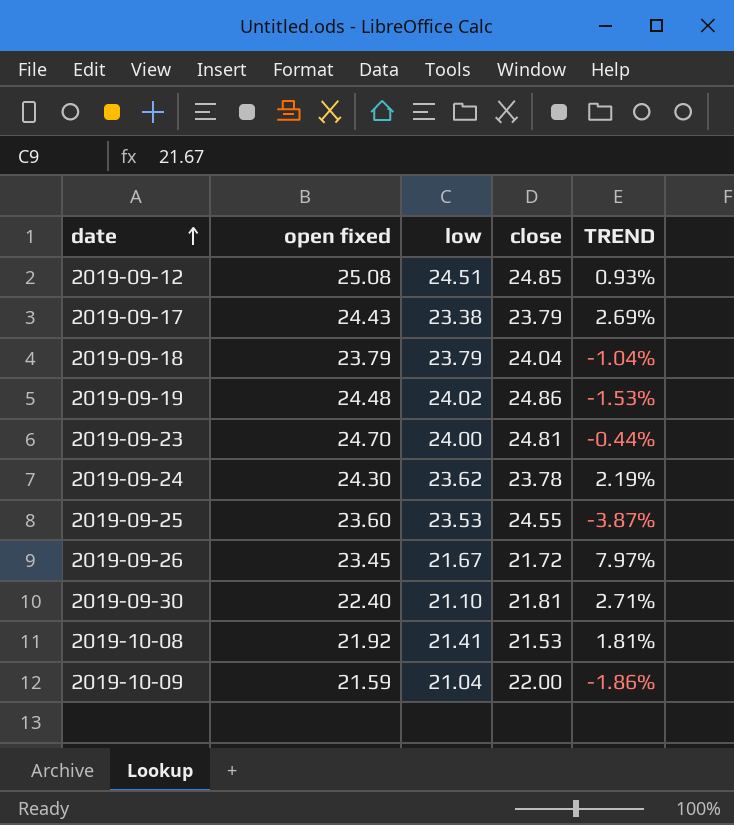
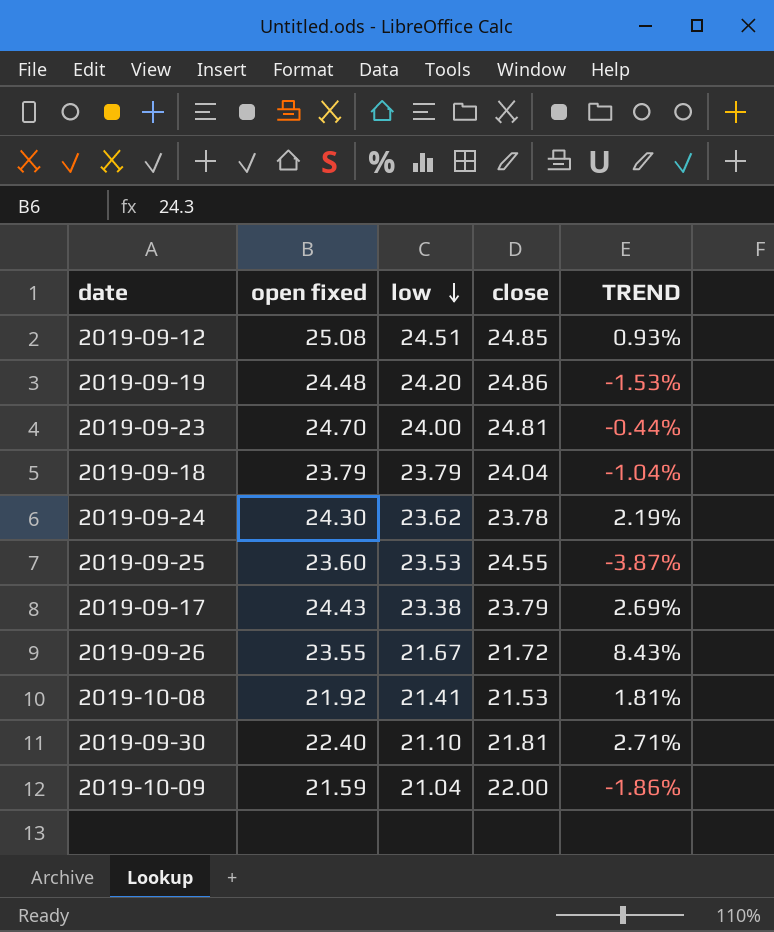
row order: date ascending -> low descending
2019-09-19 | low: 24.02 -> 24.20
2019-09-26 | open fixed: 23.45 -> 23.55
2019-09-26 | TREND: 7.97% -> 8.43%

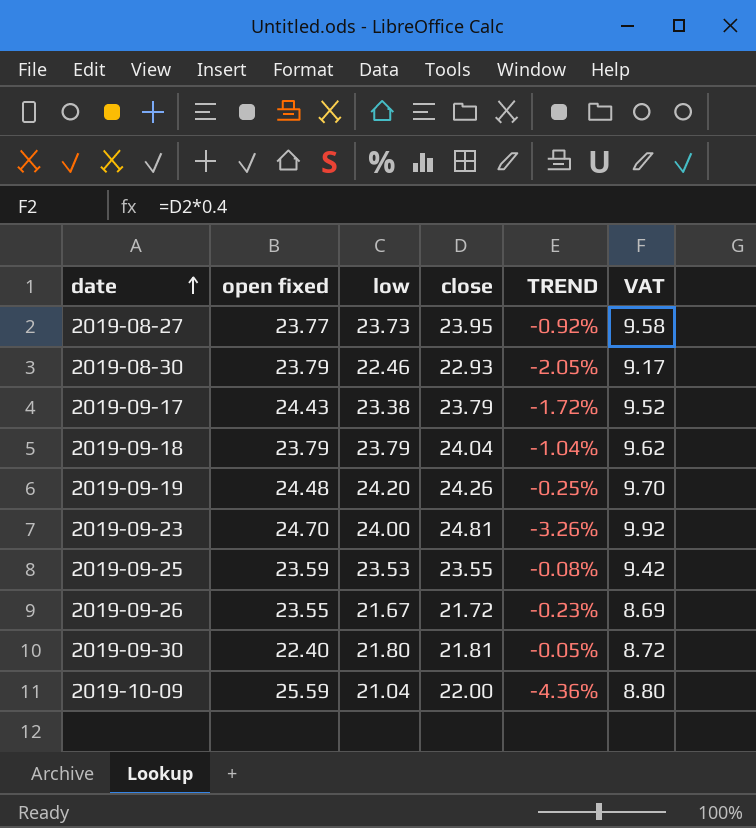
row order: low descending -> date ascending
column TREND | formula: ([open fixed] - [close]) / [close] -> ([low] - [close]) / [close]
column VAT | formula: none -> [close] * 0.4
row 2019-09-12: 25.08 | 24.51 | 24.85 | 0.93% -> none
row 2019-09-24: 24.30 | 23.62 | 23.78 | 2.19% -> none
row 2019-10-08: 21.92 | 21.41 | 21.53 | 1.81% -> none
row 2019-08-27: none -> 23.77 | 23.73 | 23.95 | -0.92% | 9.58
row 2019-08-30: none -> 23.79 | 22.46 | 22.93 | -2.05% | 9.17
2019-09-19 | close: 24.86 -> 24.26
2019-09-25 | open fixed: 23.60 -> 23.59
2019-09-25 | close: 24.55 -> 23.55
2019-09-30 | low: 21.10 -> 21.80
2019-10-09 | open fixed: 21.59 -> 25.59

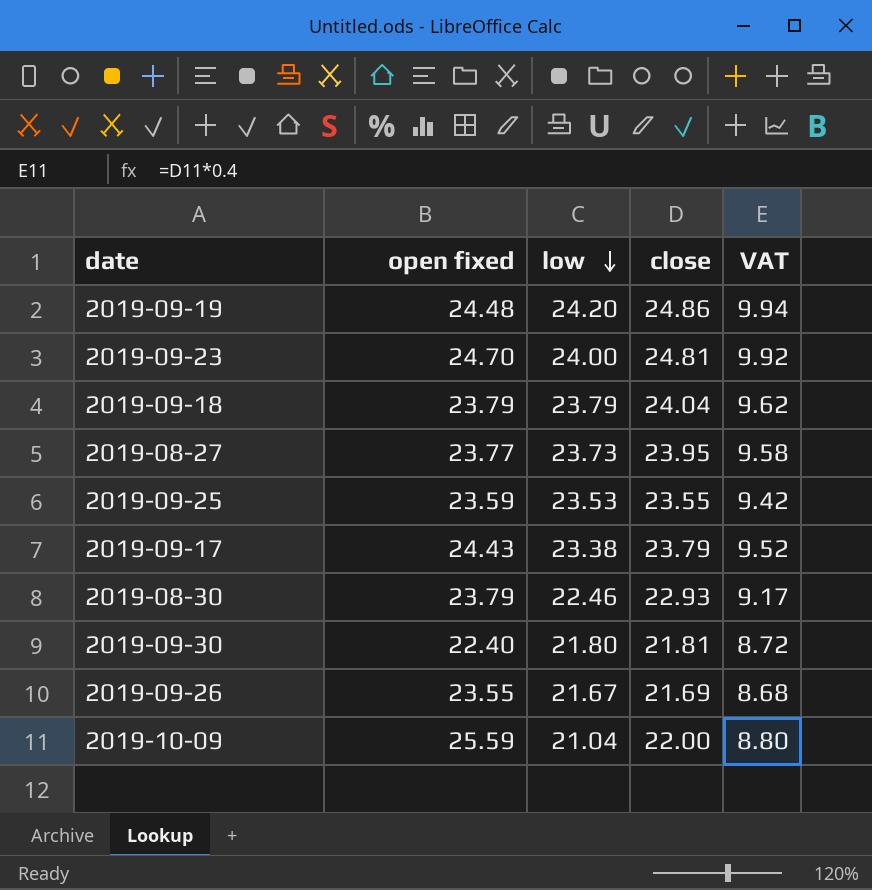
row order: date ascending -> low descending
column TREND | formula: ([low] - [close]) / [close] -> none
2019-09-19 | close: 24.26 -> 24.86
2019-09-19 | VAT: 9.70 -> 9.94
2019-09-26 | close: 21.72 -> 21.69
2019-09-26 | VAT: 8.69 -> 8.68

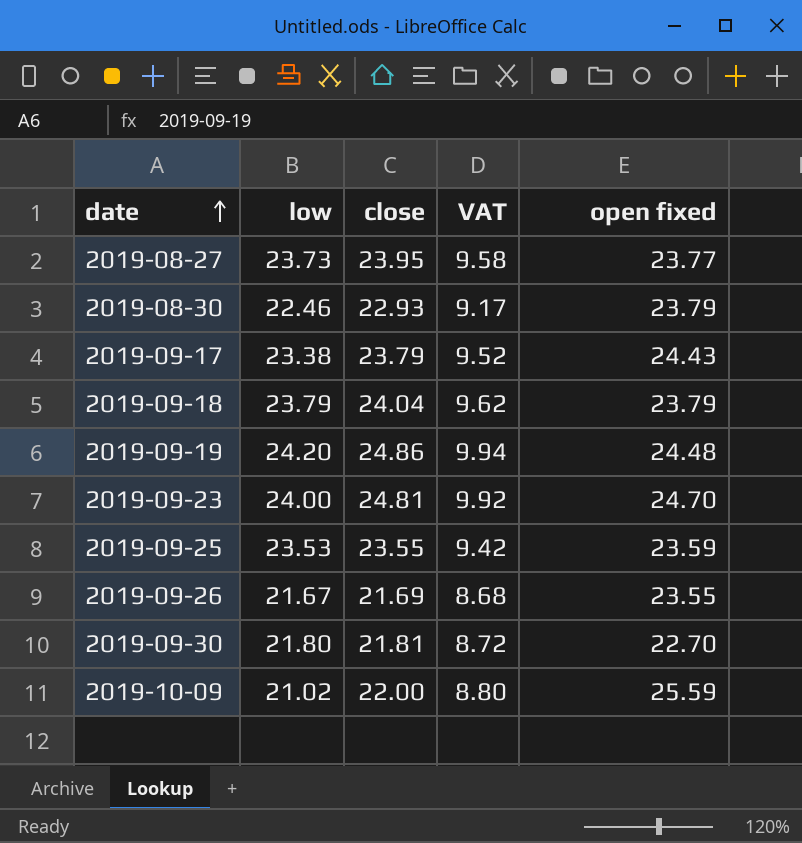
row order: low descending -> date ascending
column open fixed | position: 2 -> 5
2019-09-30 | open fixed: 22.40 -> 22.70
2019-10-09 | low: 21.04 -> 21.02

